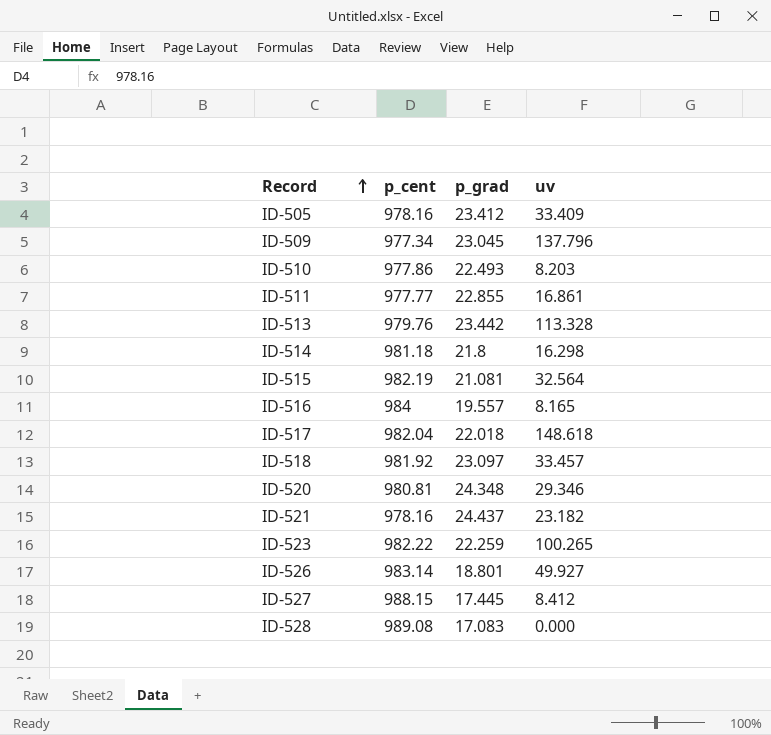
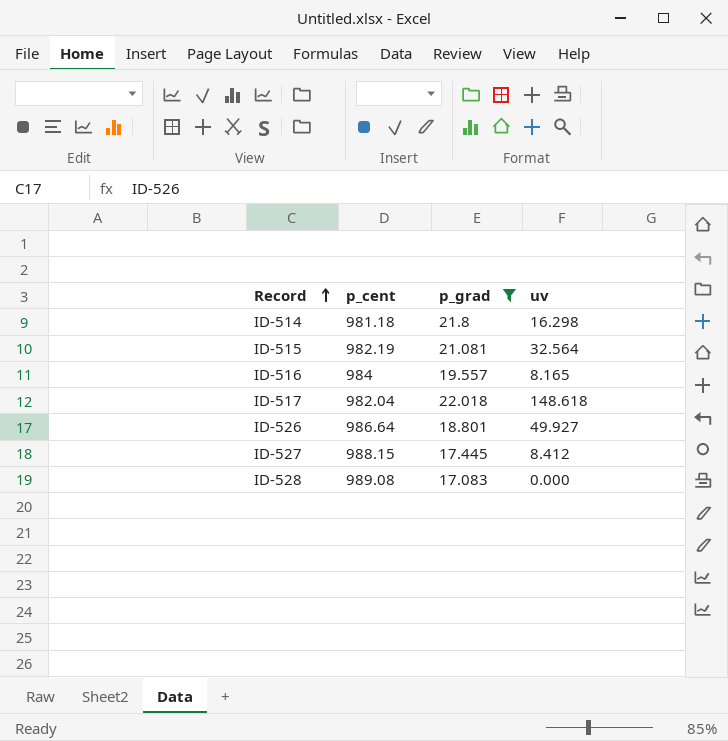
filter: none -> p_grad <= 22.018
ID-526 | p_cent: 983.14 -> 986.64

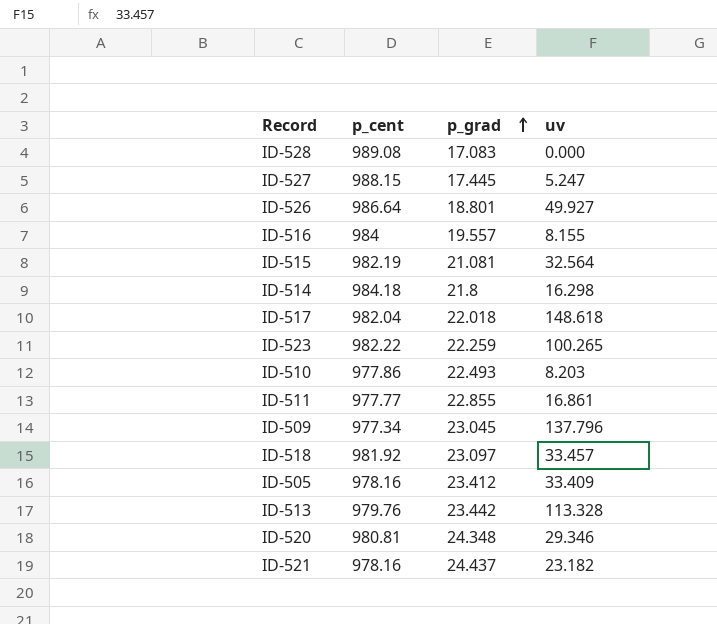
filter: p_grad <= 22.018 -> none
row order: Record ascending -> p_grad ascending
ID-527 | uv: 8.412 -> 5.247
ID-516 | uv: 8.165 -> 8.155
ID-514 | p_cent: 981.18 -> 984.18

